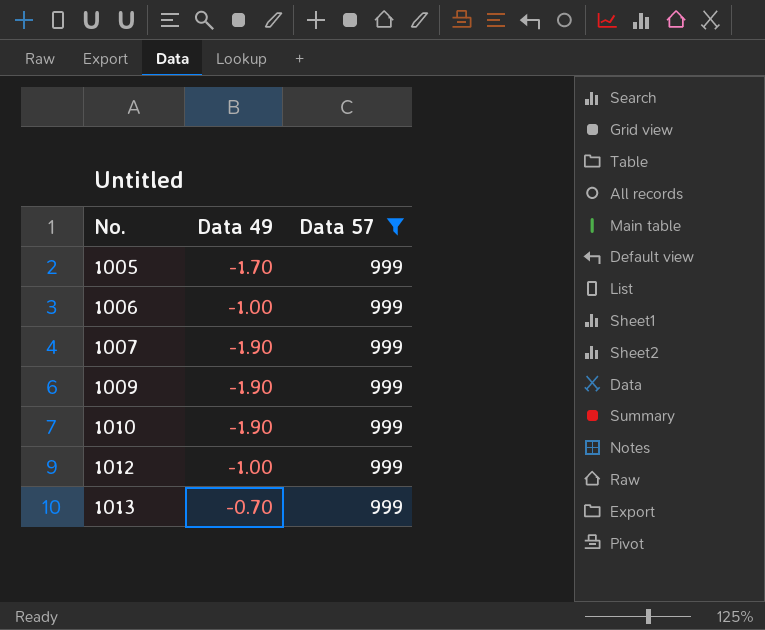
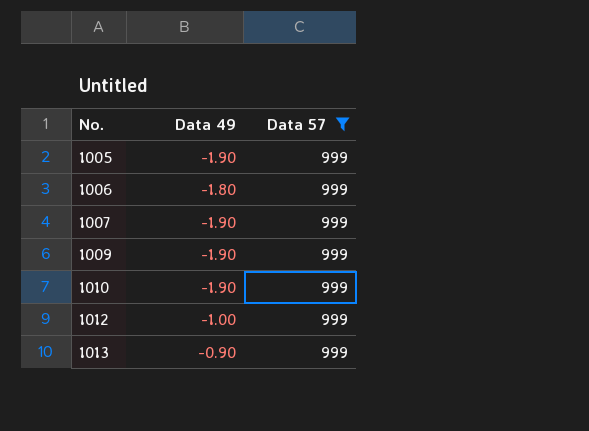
1005 | Data 49: -1.70 -> -1.90
1006 | Data 49: -1.00 -> -1.80
1013 | Data 49: -0.70 -> -0.90

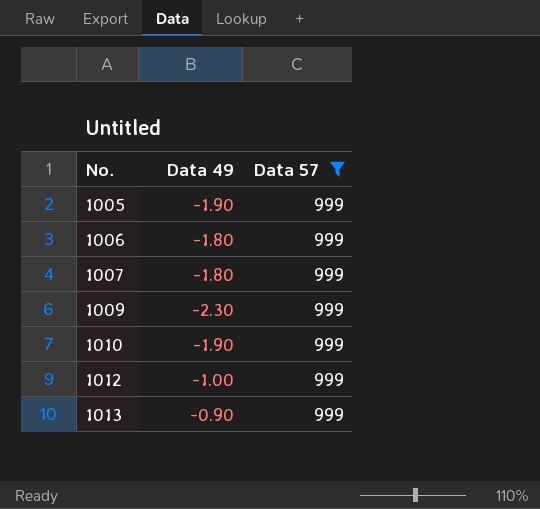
1007 | Data 49: -1.90 -> -1.80
1009 | Data 49: -1.90 -> -2.30

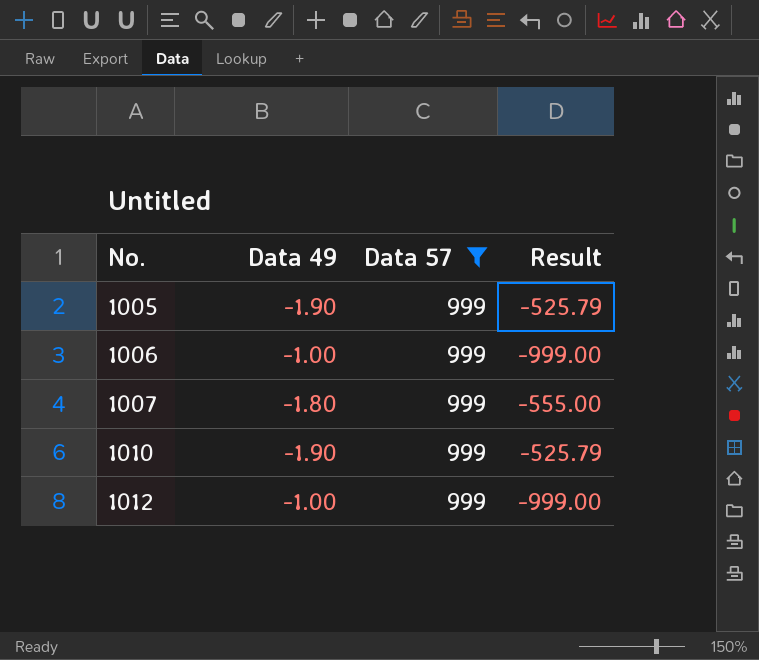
column Result | formula: none -> [Data 57] / [Data 49]
row 1009: -2.30 | 999 -> none
row 1013: -0.90 | 999 -> none
1006 | Data 49: -1.80 -> -1.00

